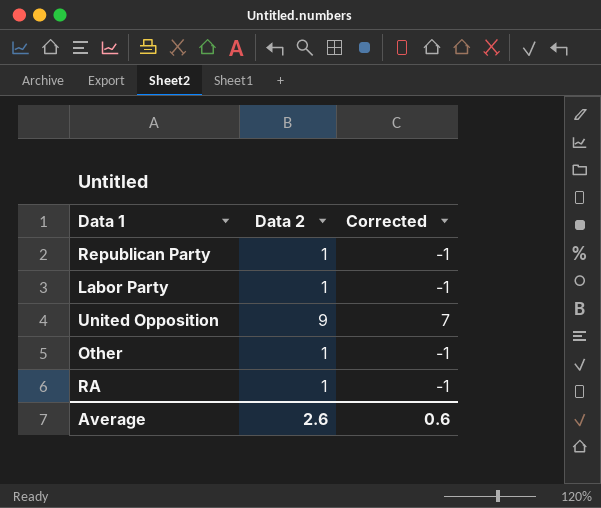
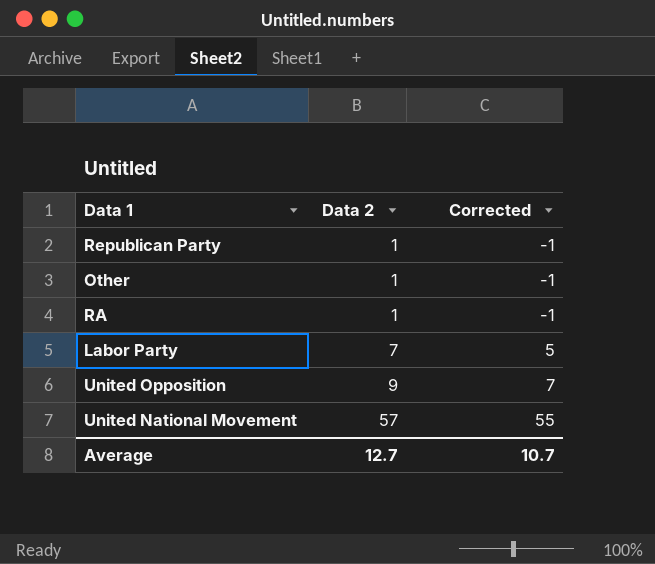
row order: none -> Data 2 ascending
Labor Party | Data 2: 1 -> 7
Labor Party | Corrected: -1 -> 5
row United National Movement: none -> 57 | 55
Average | Data 2: 2.6 -> 12.7
Average | Corrected: 0.6 -> 10.7

